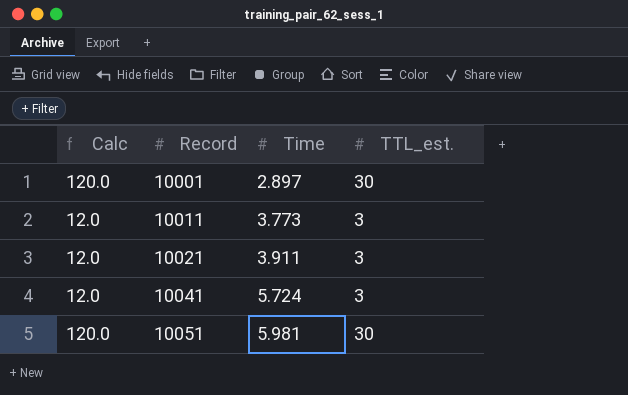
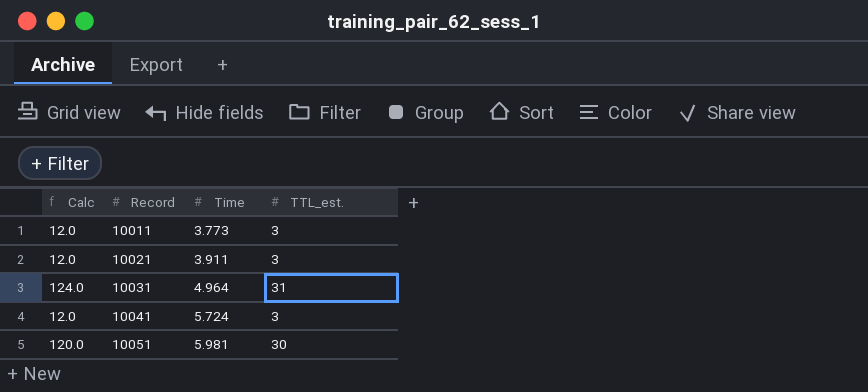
row 10001: 120.0 | 2.897 | 30 -> none
row 10031: none -> 124.0 | 4.964 | 31

